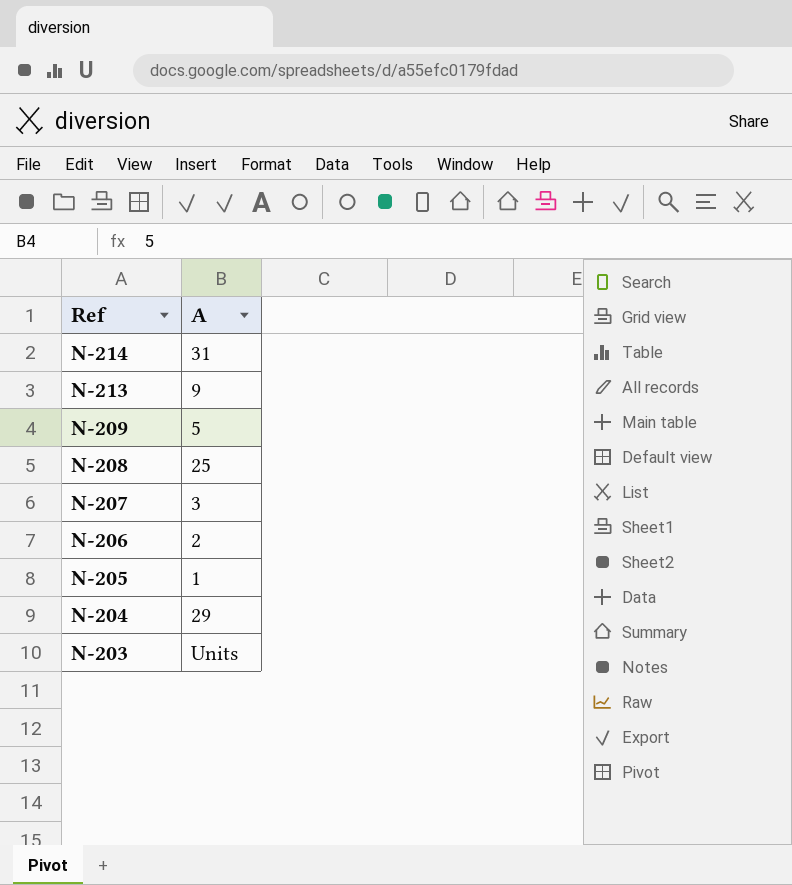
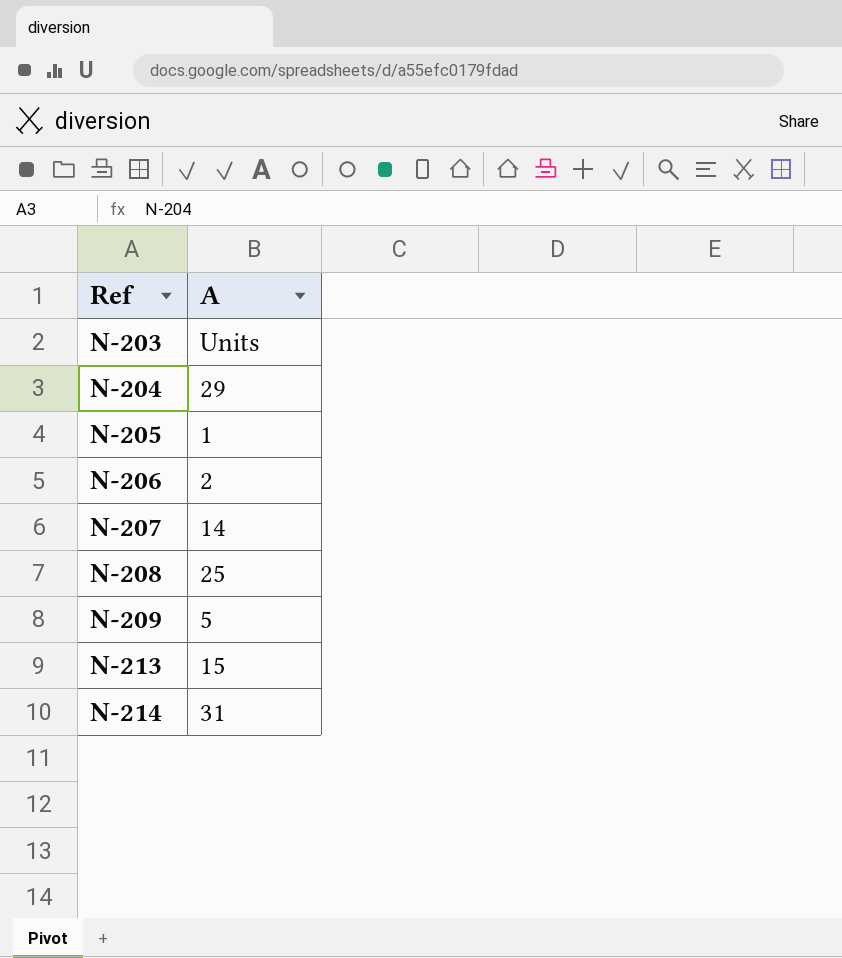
row order: Ref descending -> Ref ascending
N-207 | A: 3 -> 14
N-213 | A: 9 -> 15

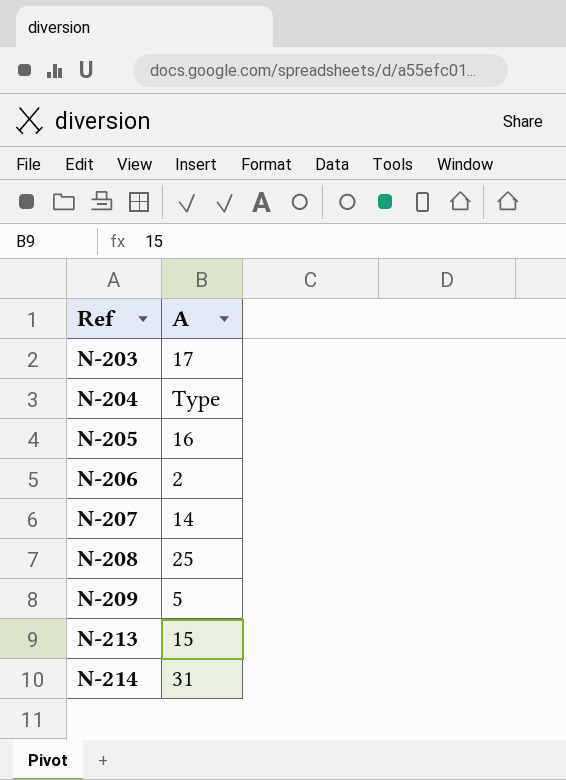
N-203 | A: Units -> 17
N-204 | A: 29 -> Type
N-205 | A: 1 -> 16

